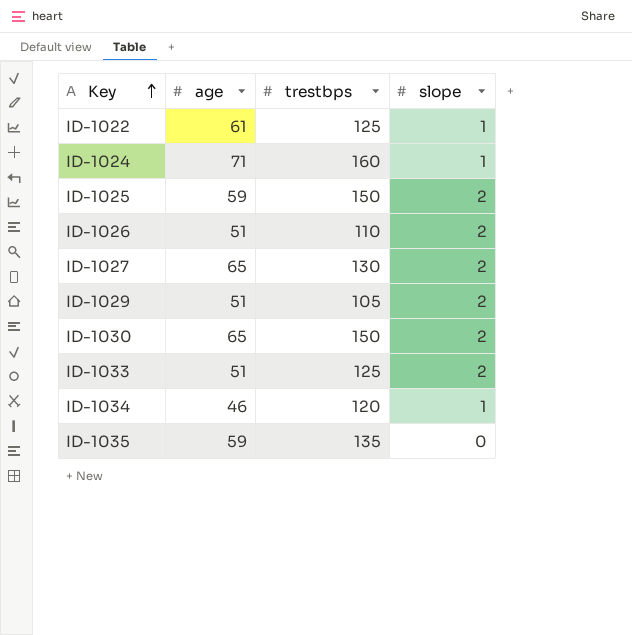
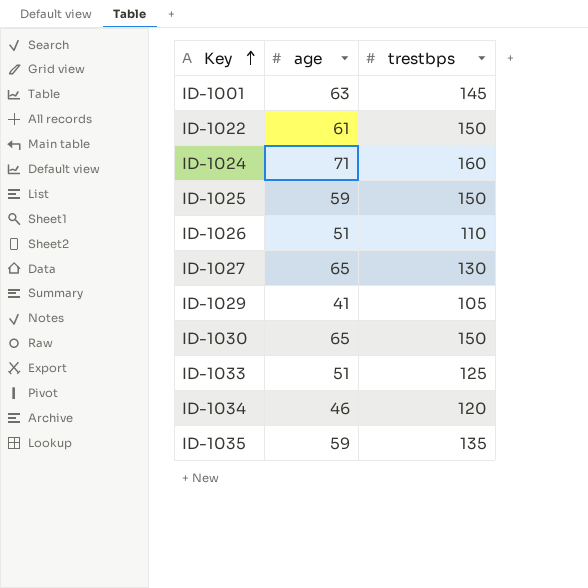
column slope | position: 4 -> none
row ID-1001: none -> 63 | 145
ID-1022 | trestbps: 125 -> 150
ID-1029 | age: 51 -> 41

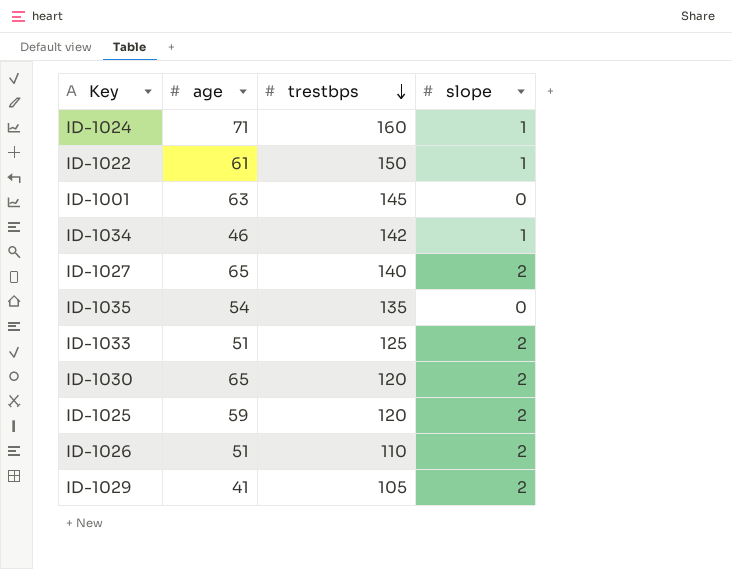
row order: Key ascending -> trestbps descending
column slope | position: none -> 4
ID-1034 | trestbps: 120 -> 142
ID-1027 | trestbps: 130 -> 140
ID-1035 | age: 59 -> 54
ID-1030 | trestbps: 150 -> 120
ID-1025 | trestbps: 150 -> 120

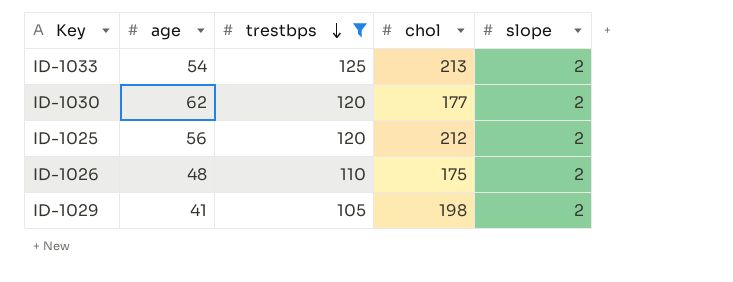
filter: none -> trestbps <= 125
column chol | position: none -> 4
ID-1033 | age: 51 -> 54
ID-1030 | age: 65 -> 62
ID-1025 | age: 59 -> 56
ID-1026 | age: 51 -> 48

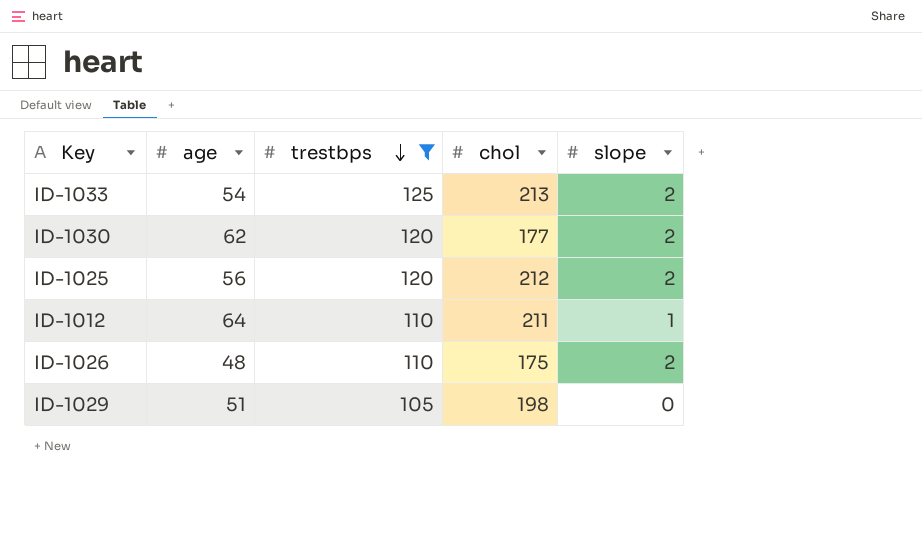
row ID-1012: none -> 64 | 110 | 211 | 1
ID-1029 | age: 41 -> 51
ID-1029 | slope: 2 -> 0

